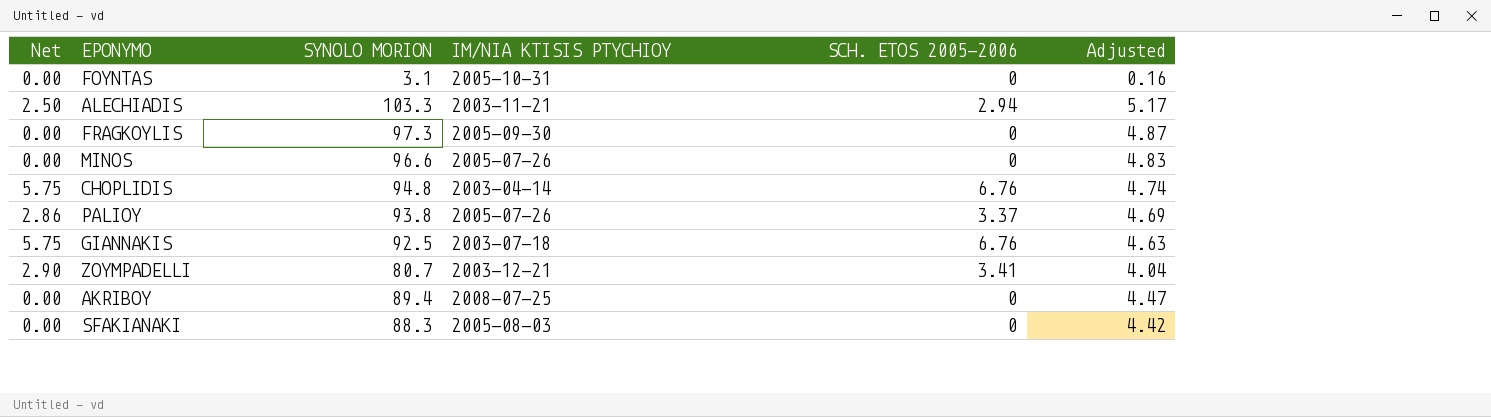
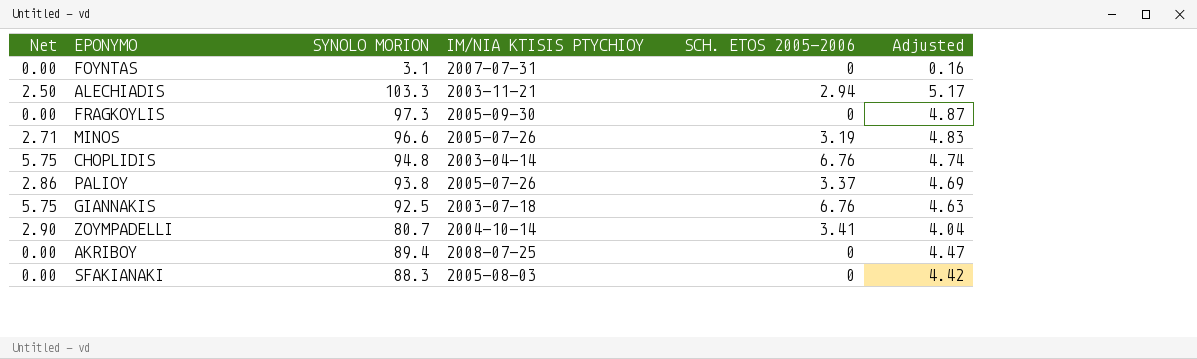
FOYNTAS | IM/NIA KTISIS PTYCHIOY: 2005-10-31 -> 2007-07-31
MINOS | Net: 0.00 -> 2.71
MINOS | SCH. ETOS 2005-2006: 0 -> 3.19
ZOYMPADELLI | IM/NIA KTISIS PTYCHIOY: 2003-12-21 -> 2004-10-14

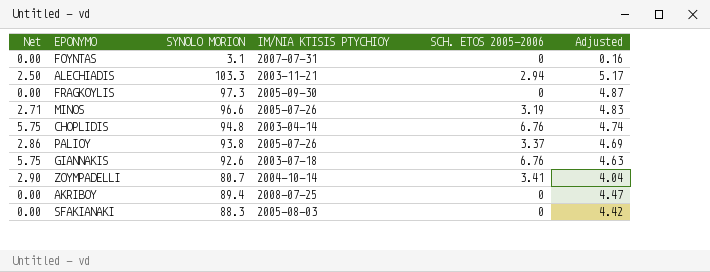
GIANNAKIS | SYNOLO MORION: 92.5 -> 92.6

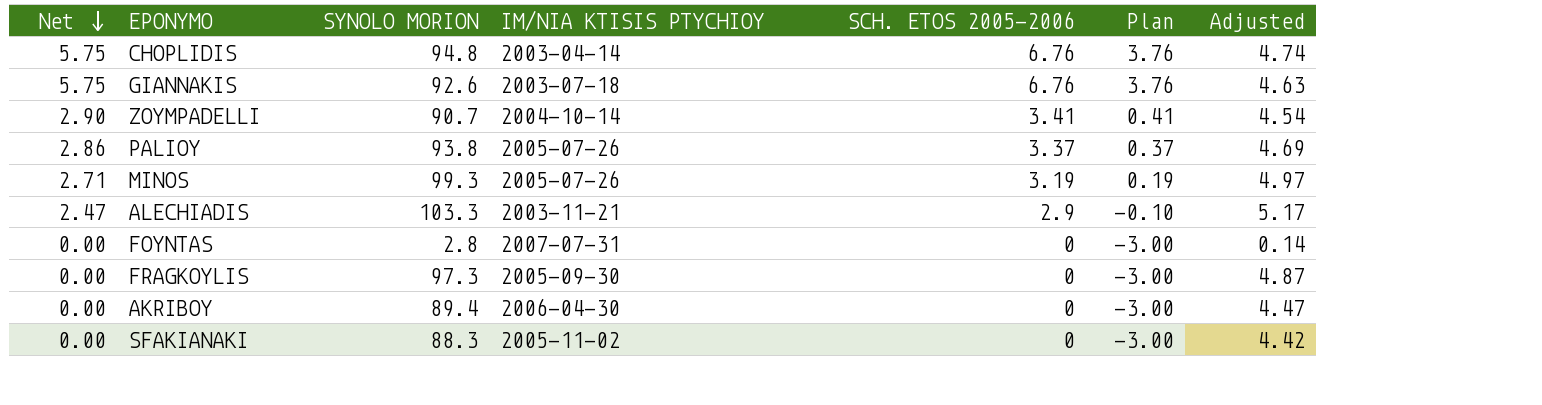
row order: none -> Net descending
column Plan | formula: none -> [SCH. ETOS 2005-2006] - 3
ZOYMPADELLI | SYNOLO MORION: 80.7 -> 90.7
ZOYMPADELLI | Adjusted: 4.04 -> 4.54
MINOS | SYNOLO MORION: 96.6 -> 99.3
MINOS | Adjusted: 4.83 -> 4.97
ALECHIADIS | Net: 2.50 -> 2.47
ALECHIADIS | SCH. ETOS 2005-2006: 2.94 -> 2.9
FOYNTAS | SYNOLO MORION: 3.1 -> 2.8
FOYNTAS | Adjusted: 0.16 -> 0.14
AKRIBOY | IM/NIA KTISIS PTYCHIOY: 2008-07-25 -> 2006-04-30
SFAKIANAKI | IM/NIA KTISIS PTYCHIOY: 2005-08-03 -> 2005-11-02

